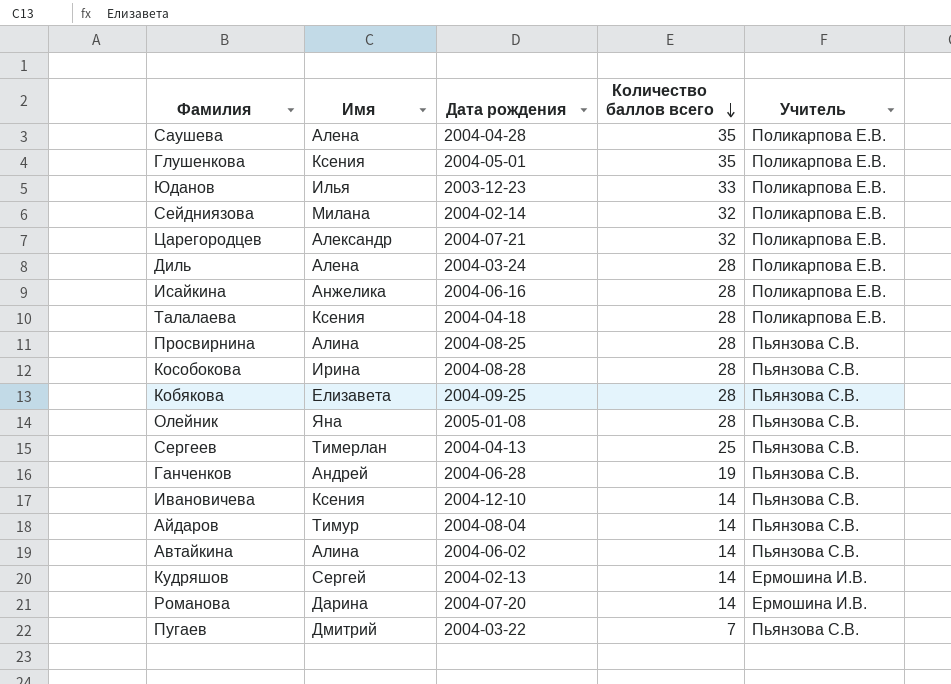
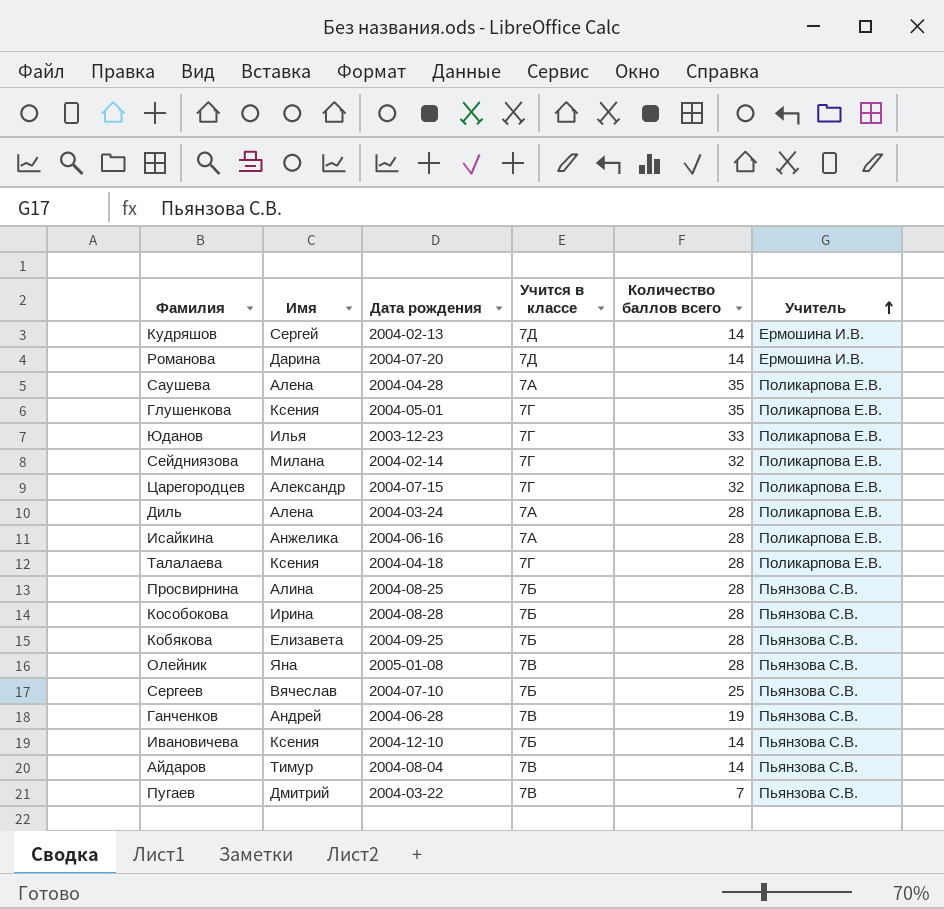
row order: Количество баллов всего descending -> Учитель ascending
column Учится в классе | position: none -> 4
row Автайкина: Алина | 2004-06-02 | 14 | Пьянзова С.В. -> none
Царегородцев | Дата рождения: 2004-07-21 -> 2004-07-15
Сергеев | Имя: Тимерлан -> Вячеслав
Сергеев | Дата рождения: 2004-04-13 -> 2004-07-10

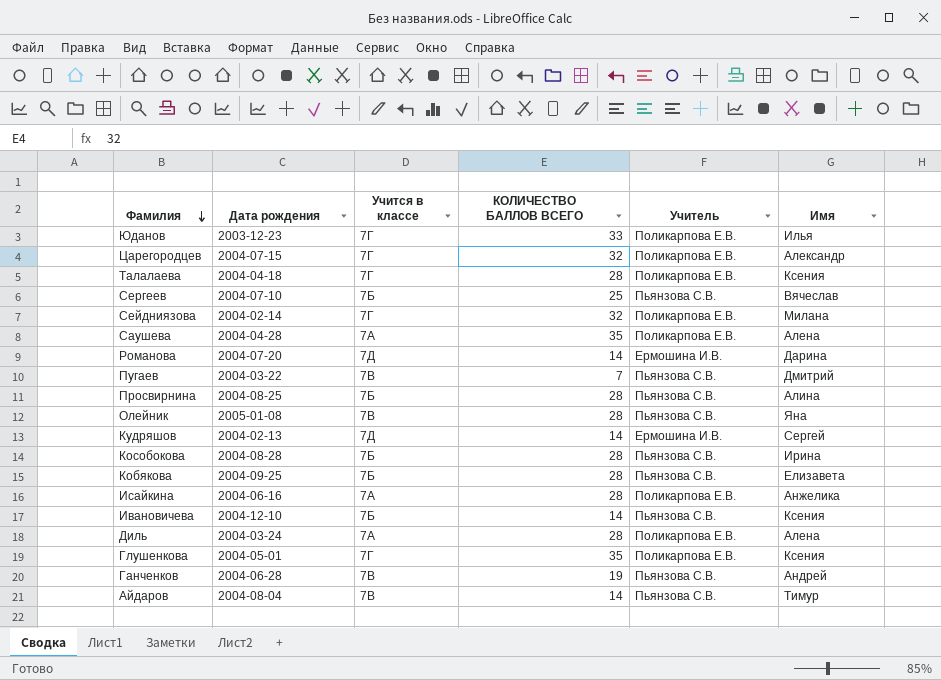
row order: Учитель ascending -> Фамилия descending
column name: Количество баллов всего -> КОЛИЧЕСТВО БАЛЛОВ ВСЕГО
column Имя | position: 2 -> 6

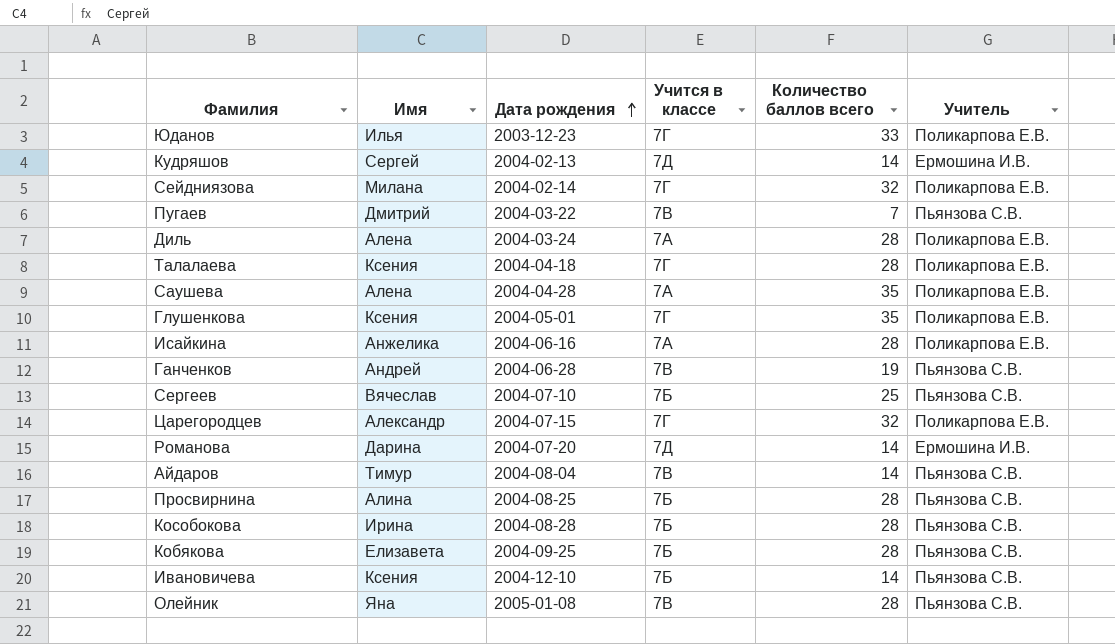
row order: Фамилия descending -> Дата рождения ascending
column Имя | position: 6 -> 2
column name: КОЛИЧЕСТВО БАЛЛОВ ВСЕГО -> Количество баллов всего

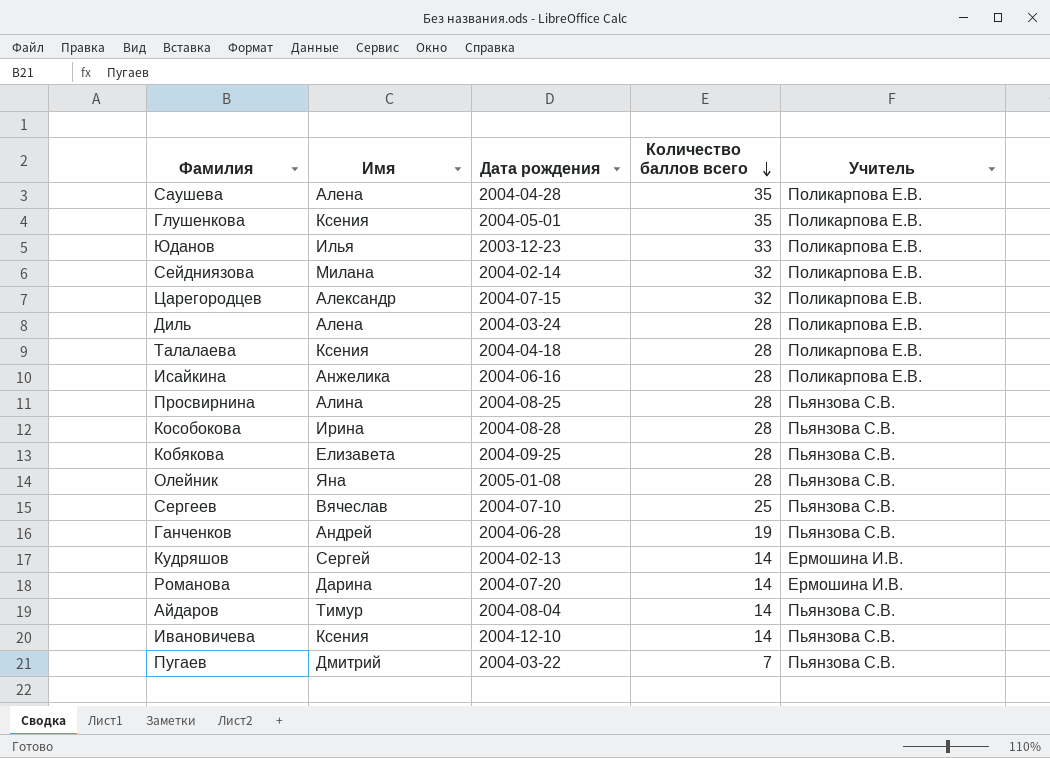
row order: Дата рождения ascending -> Количество баллов всего descending
column Учится в классе | position: 4 -> none

